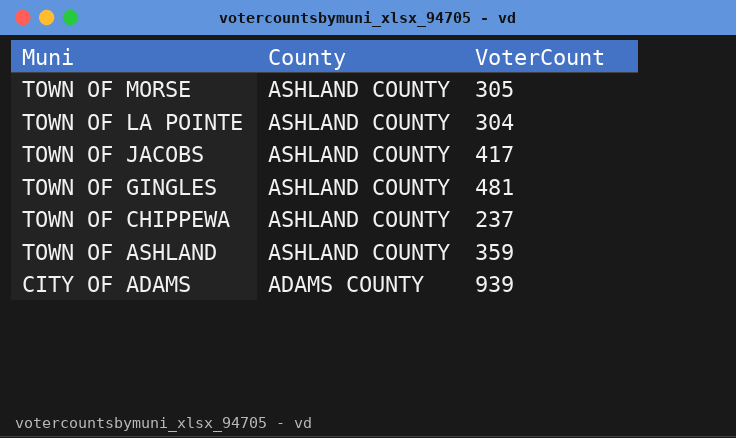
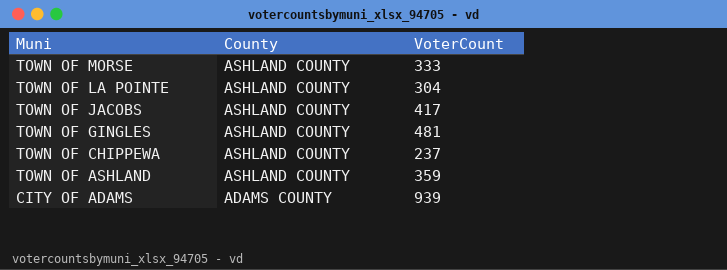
TOWN OF MORSE | VoterCount: 305 -> 333

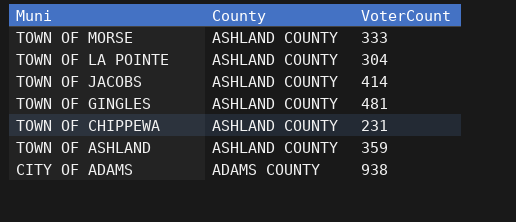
TOWN OF JACOBS | VoterCount: 417 -> 414
TOWN OF CHIPPEWA | VoterCount: 237 -> 231
CITY OF ADAMS | VoterCount: 939 -> 938

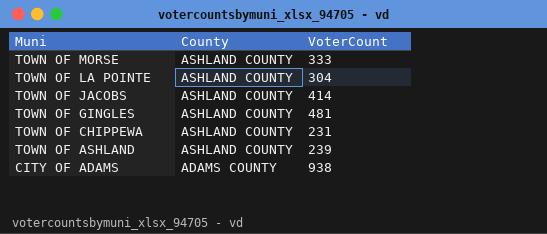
TOWN OF ASHLAND | VoterCount: 359 -> 239

